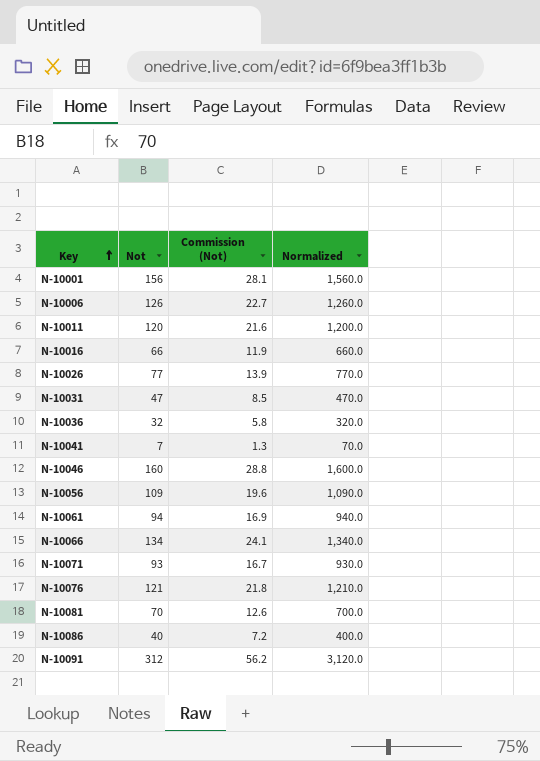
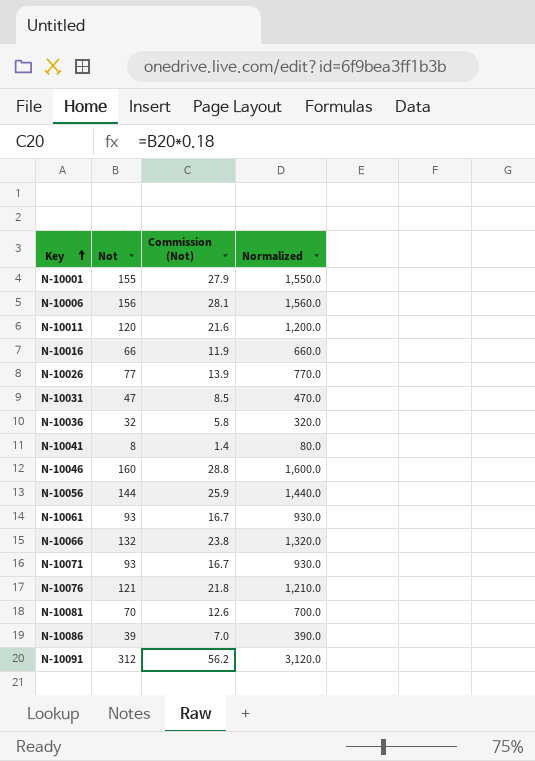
N-10001 | Not: 156 -> 155
N-10001 | Commission (Not): 28.1 -> 27.9
N-10001 | Normalized: 1,560.0 -> 1,550.0
N-10006 | Not: 126 -> 156
N-10006 | Commission (Not): 22.7 -> 28.1
N-10006 | Normalized: 1,260.0 -> 1,560.0
N-10041 | Not: 7 -> 8
N-10041 | Commission (Not): 1.3 -> 1.4
N-10041 | Normalized: 70.0 -> 80.0
N-10056 | Not: 109 -> 144
N-10056 | Commission (Not): 19.6 -> 25.9
N-10056 | Normalized: 1,090.0 -> 1,440.0
N-10061 | Not: 94 -> 93
N-10061 | Commission (Not): 16.9 -> 16.7
N-10061 | Normalized: 940.0 -> 930.0
N-10066 | Not: 134 -> 132
N-10066 | Commission (Not): 24.1 -> 23.8
N-10066 | Normalized: 1,340.0 -> 1,320.0
N-10086 | Not: 40 -> 39
N-10086 | Commission (Not): 7.2 -> 7.0
N-10086 | Normalized: 400.0 -> 390.0

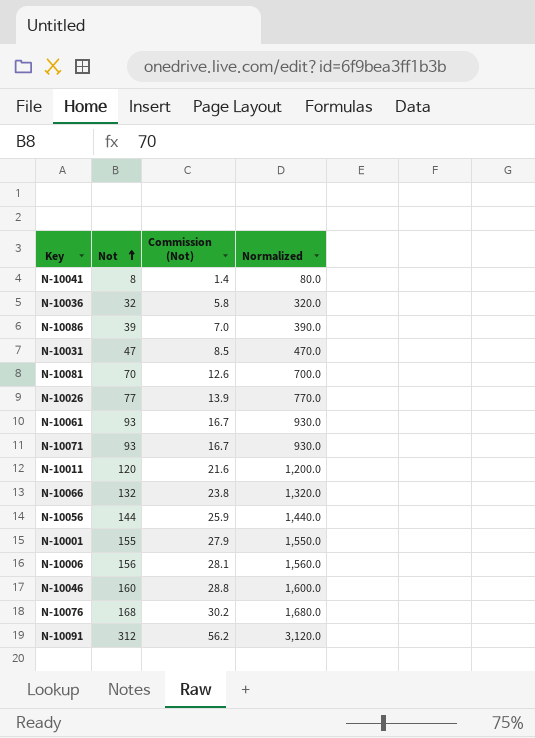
row order: Key ascending -> Not ascending
row N-10016: 66 | 11.9 | 660.0 -> none
N-10076 | Not: 121 -> 168
N-10076 | Commission (Not): 21.8 -> 30.2
N-10076 | Normalized: 1,210.0 -> 1,680.0

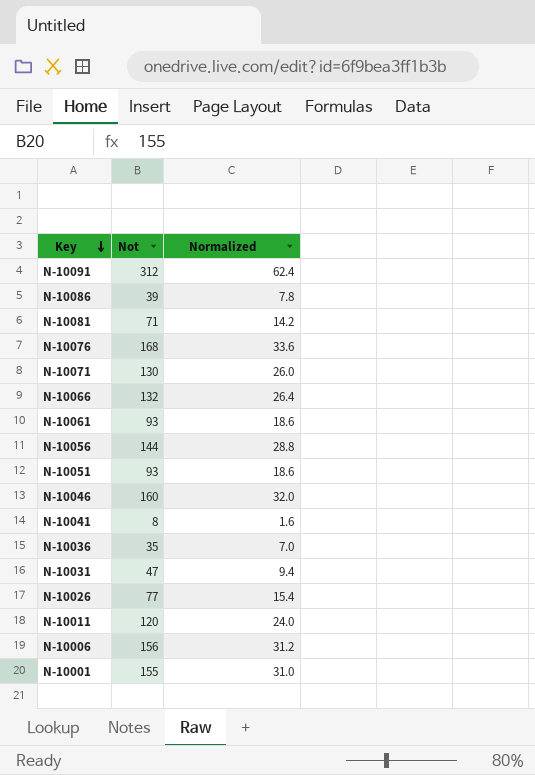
row order: Not ascending -> Key descending
column Commission (Not) | formula: [Not] * 0.18 -> none
column Normalized | formula: [Not] * 10 -> [Not] * 0.2
N-10081 | Not: 70 -> 71
N-10071 | Not: 93 -> 130
row N-10051: none -> 93 | 18.6
N-10036 | Not: 32 -> 35

